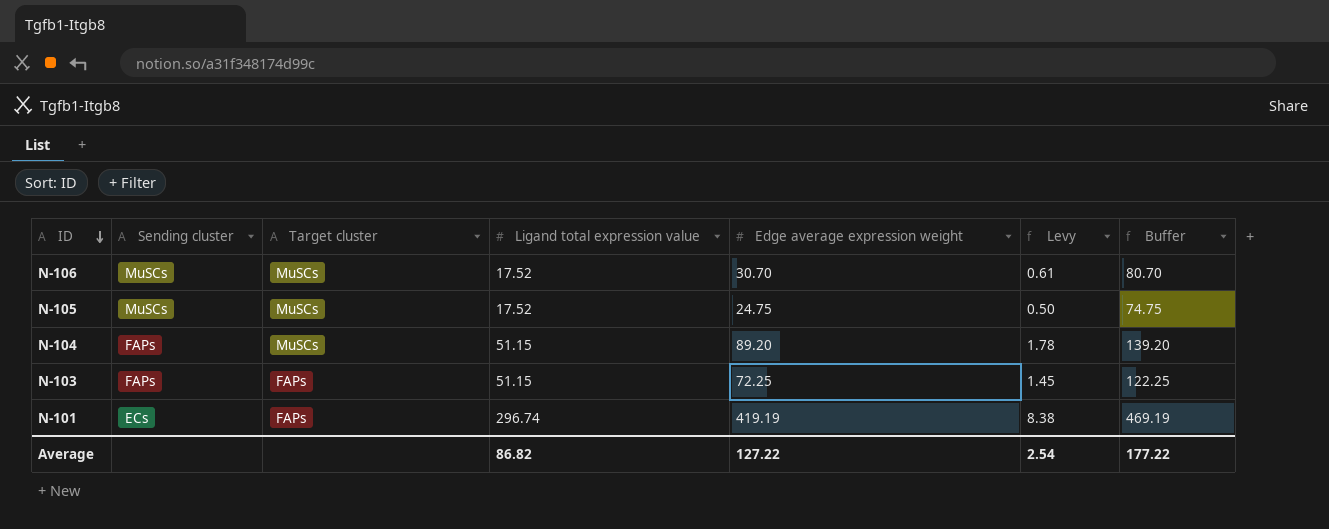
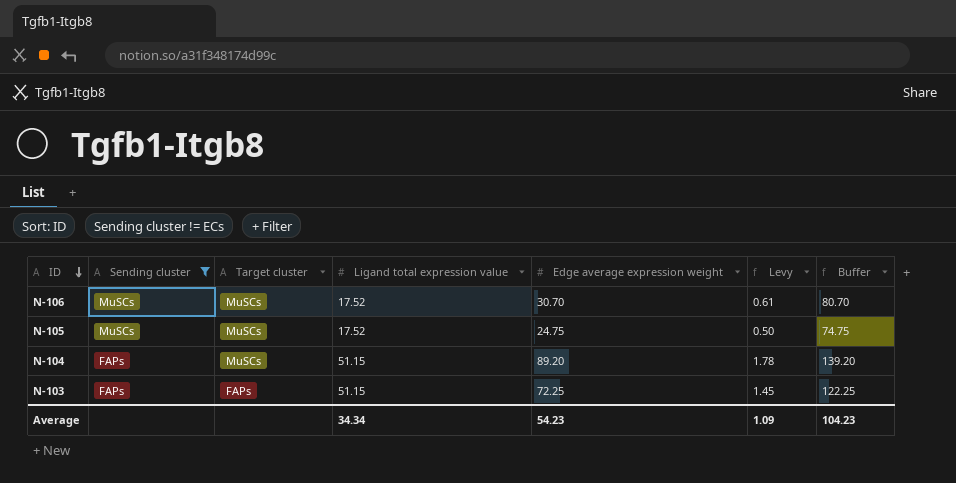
filter: none -> Sending cluster != ECs
Average | Ligand total expression value: 86.82 -> 34.34
Average | Edge average expression weight: 127.22 -> 54.23
Average | Levy: 2.54 -> 1.09
Average | Buffer: 177.22 -> 104.23

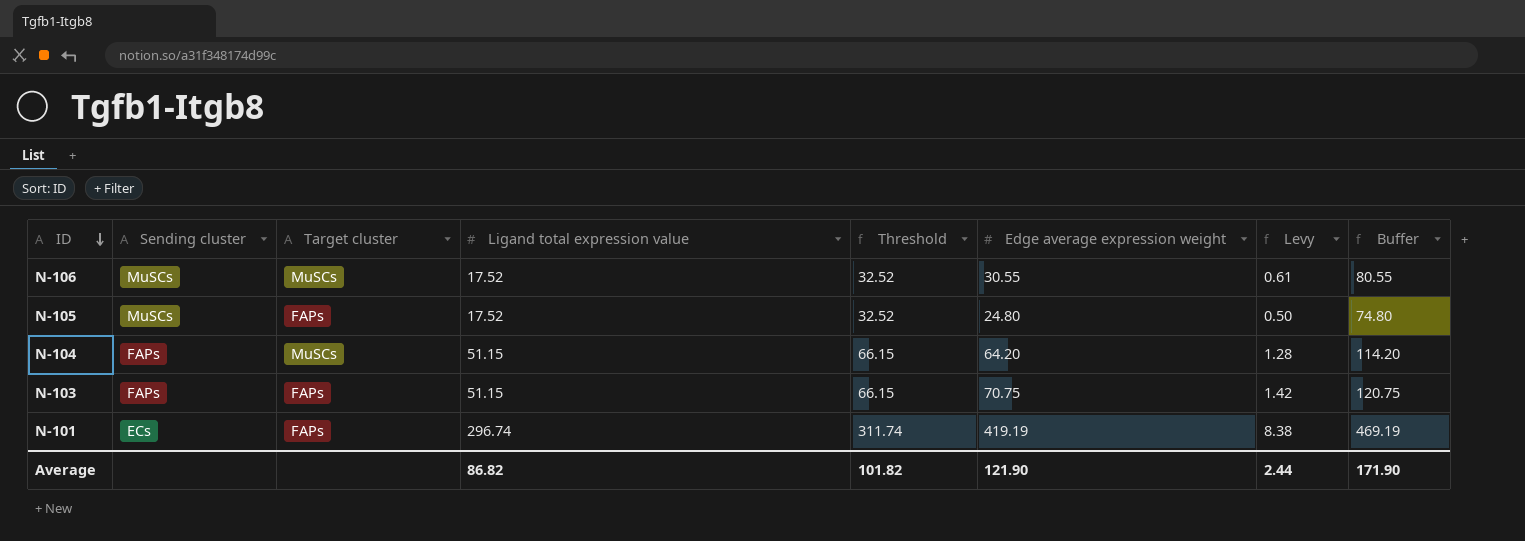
filter: Sending cluster != ECs -> none
column Threshold | formula: none -> [Ligand total expression value] + 15
N-106 | Edge average expression weight: 30.70 -> 30.55
N-106 | Buffer: 80.70 -> 80.55
N-105 | Target cluster: MuSCs -> FAPs
N-105 | Edge average expression weight: 24.75 -> 24.80
N-105 | Buffer: 74.75 -> 74.80
N-104 | Edge average expression weight: 89.20 -> 64.20
N-104 | Levy: 1.78 -> 1.28
N-104 | Buffer: 139.20 -> 114.20
N-103 | Edge average expression weight: 72.25 -> 70.75
N-103 | Levy: 1.45 -> 1.42
N-103 | Buffer: 122.25 -> 120.75
Average | Ligand total expression value: 34.34 -> 86.82
Average | Edge average expression weight: 54.23 -> 121.90
Average | Levy: 1.09 -> 2.44
Average | Buffer: 104.23 -> 171.90

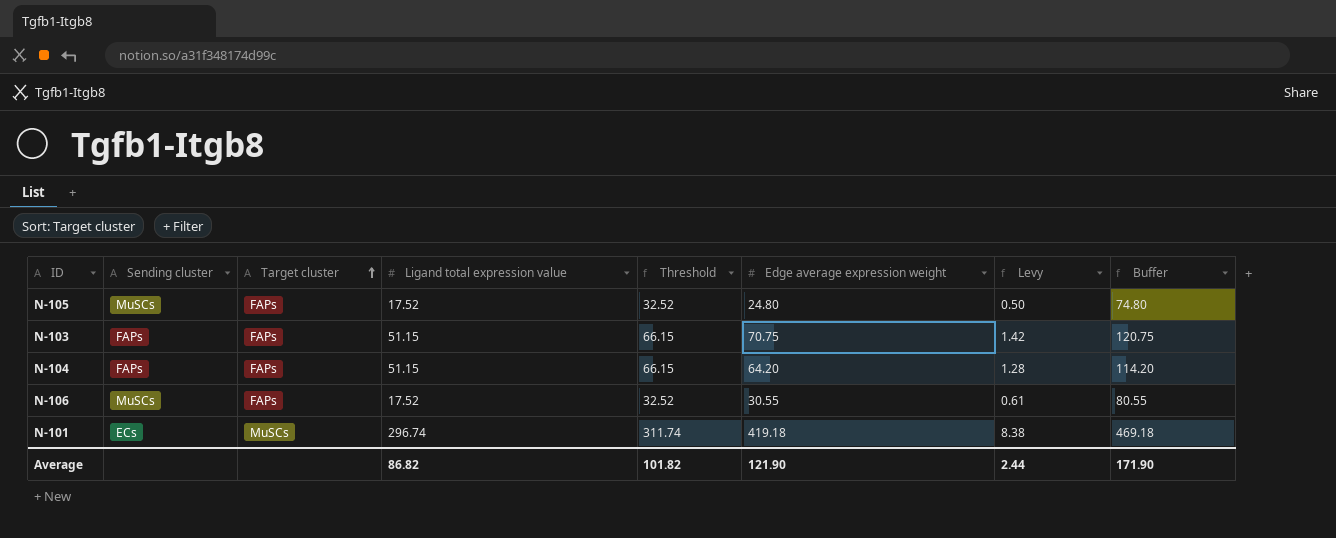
row order: ID descending -> Target cluster ascending
N-104 | Target cluster: MuSCs -> FAPs
N-106 | Target cluster: MuSCs -> FAPs
N-101 | Target cluster: FAPs -> MuSCs
N-101 | Edge average expression weight: 419.19 -> 419.18
N-101 | Buffer: 469.19 -> 469.18

